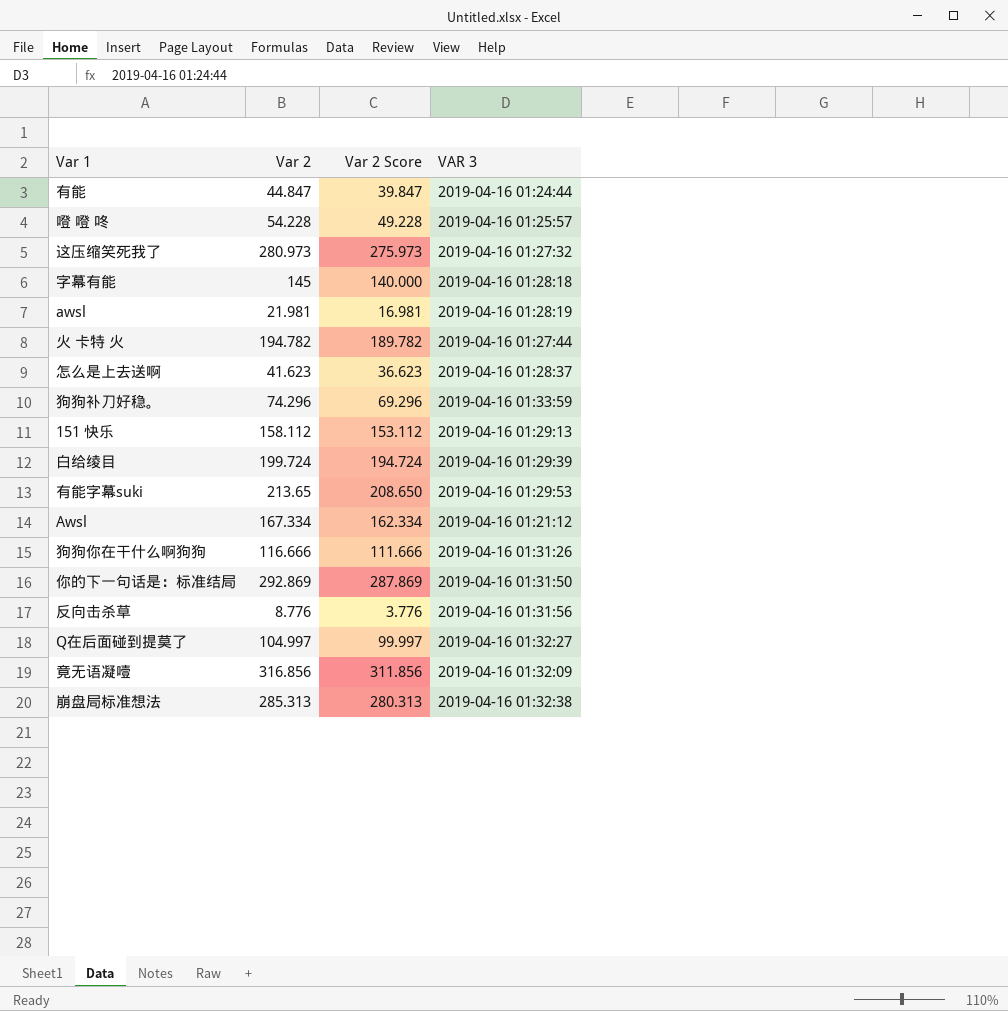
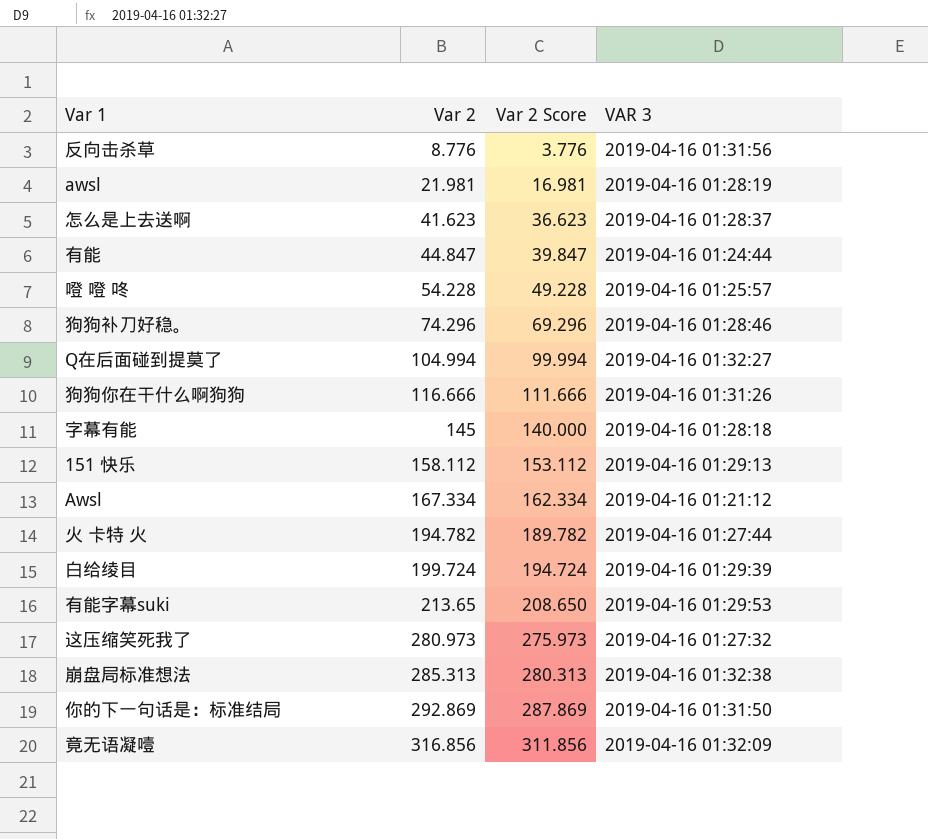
row order: none -> Var 2 ascending
狗狗补刀好稳。 | VAR 3: 2019-04-16 01:33:59 -> 2019-04-16 01:28:46
Q在后面碰到提莫了 | Var 2: 104.997 -> 104.994
Q在后面碰到提莫了 | Var 2 Score: 99.997 -> 99.994

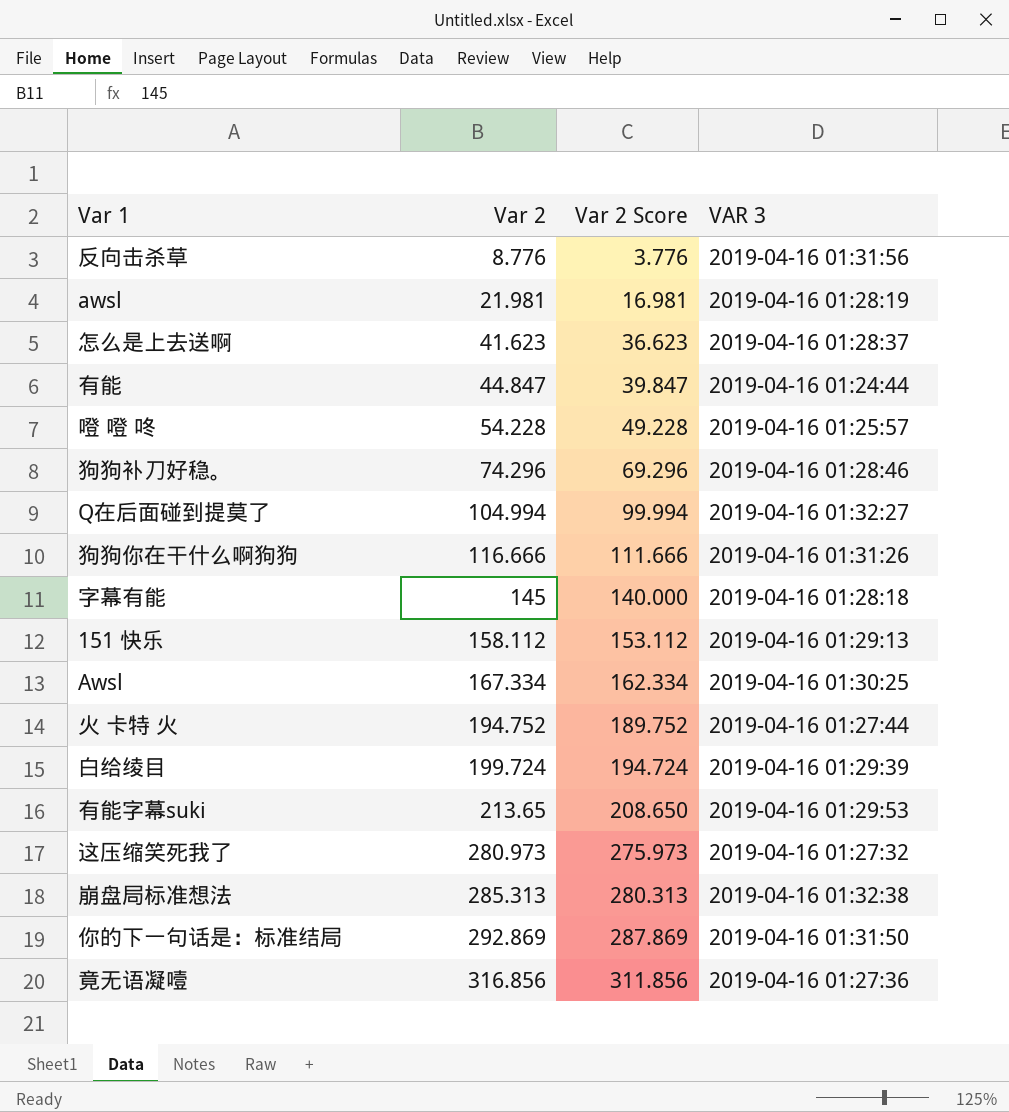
Awsl | VAR 3: 2019-04-16 01:21:12 -> 2019-04-16 01:30:25
火 卡特 火 | Var 2: 194.782 -> 194.752
火 卡特 火 | Var 2 Score: 189.782 -> 189.752
竟无语凝噎 | VAR 3: 2019-04-16 01:32:09 -> 2019-04-16 01:27:36

